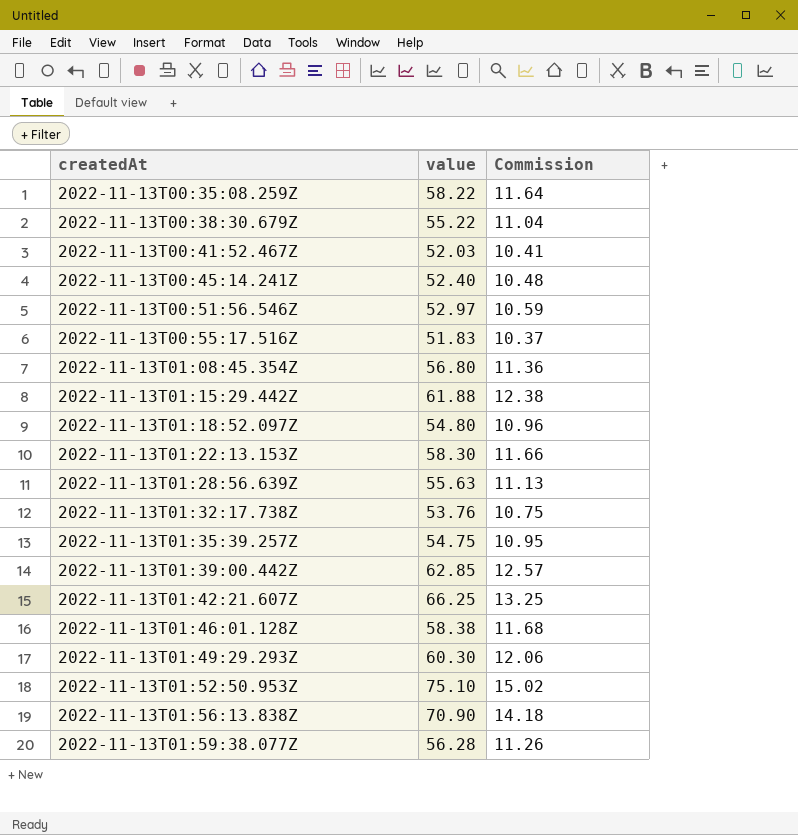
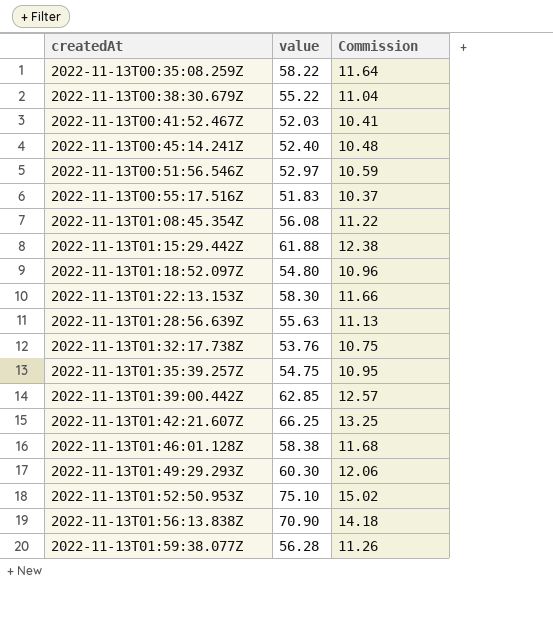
2022-11-13T01:08:45.354Z | value: 56.80 -> 56.08
2022-11-13T01:08:45.354Z | Commission: 11.36 -> 11.22

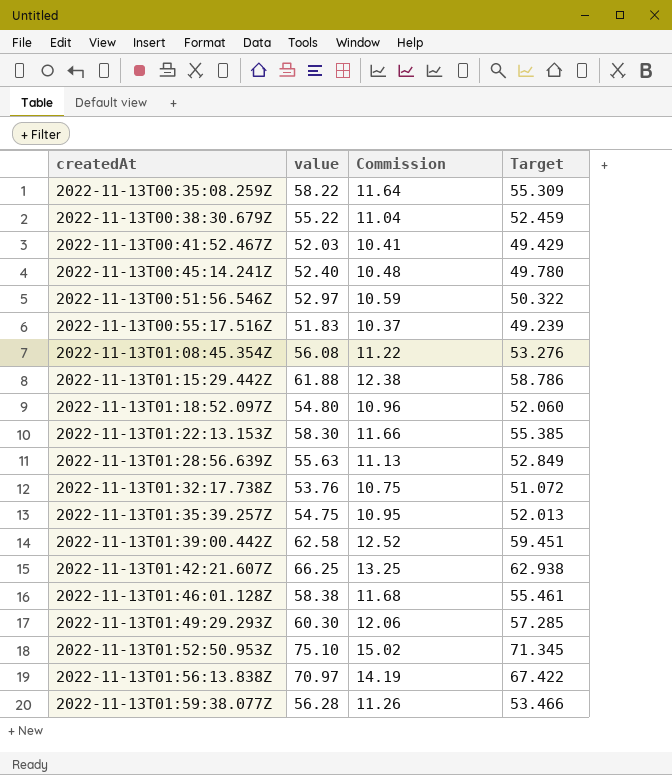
column Target | formula: none -> [value] * 0.95
2022-11-13T01:39:00.442Z | value: 62.85 -> 62.58
2022-11-13T01:39:00.442Z | Commission: 12.57 -> 12.52
2022-11-13T01:56:13.838Z | value: 70.90 -> 70.97
2022-11-13T01:56:13.838Z | Commission: 14.18 -> 14.19

